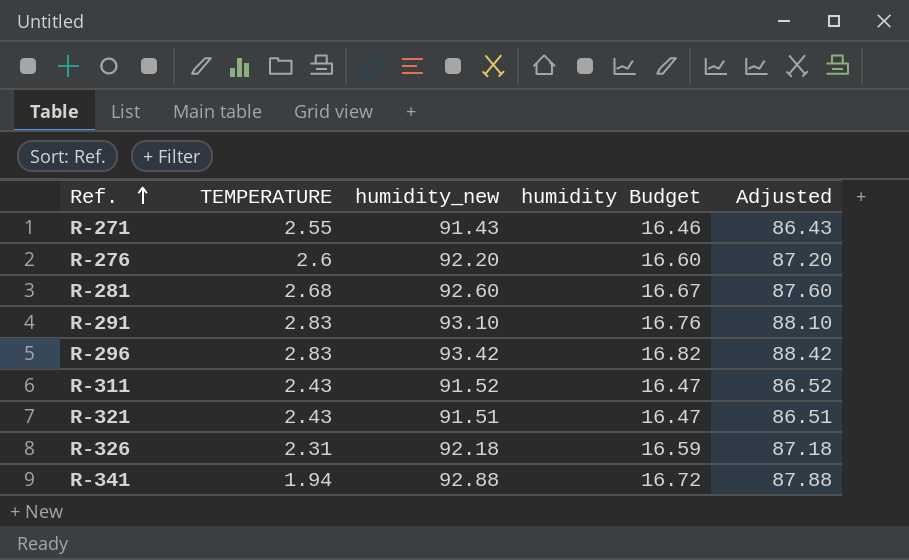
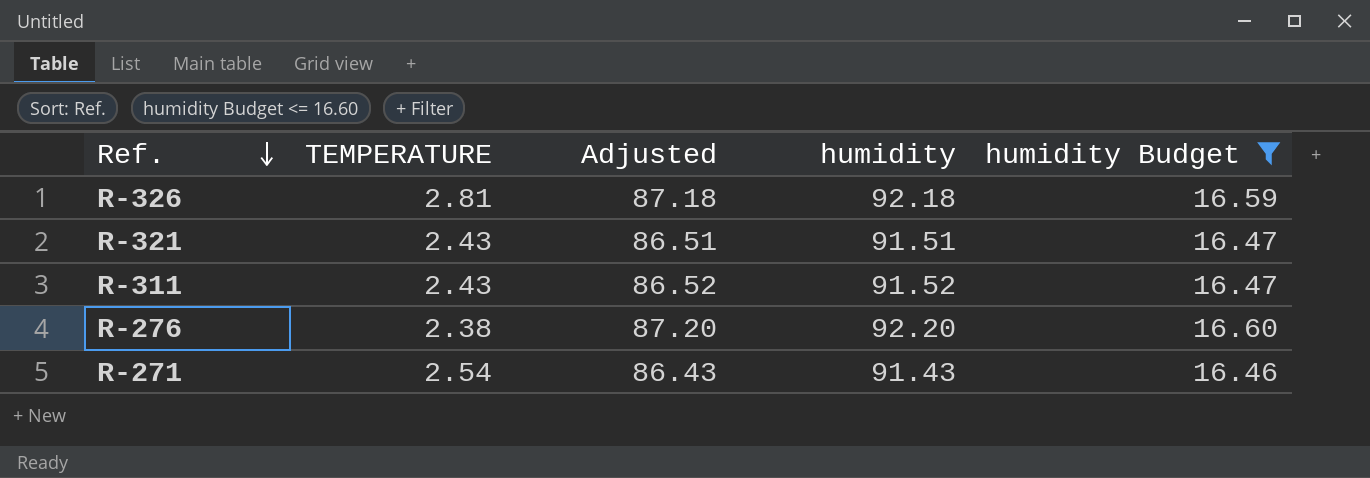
filter: none -> humidity Budget <= 16.60
row order: Ref. ascending -> Ref. descending
column Adjusted | position: 5 -> 3
column name: humidity_new -> humidity
R-326 | TEMPERATURE: 2.31 -> 2.81
R-276 | TEMPERATURE: 2.6 -> 2.38
R-271 | TEMPERATURE: 2.55 -> 2.54

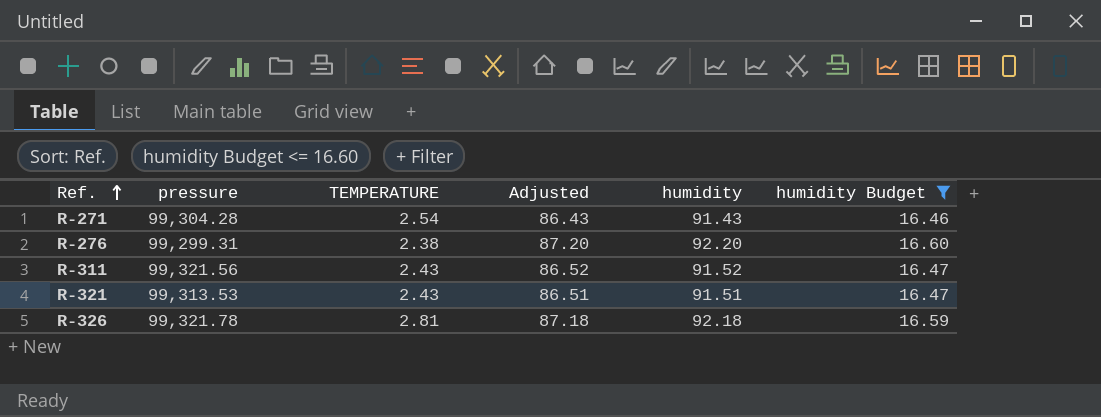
row order: Ref. descending -> Ref. ascending
column pressure | position: none -> 2

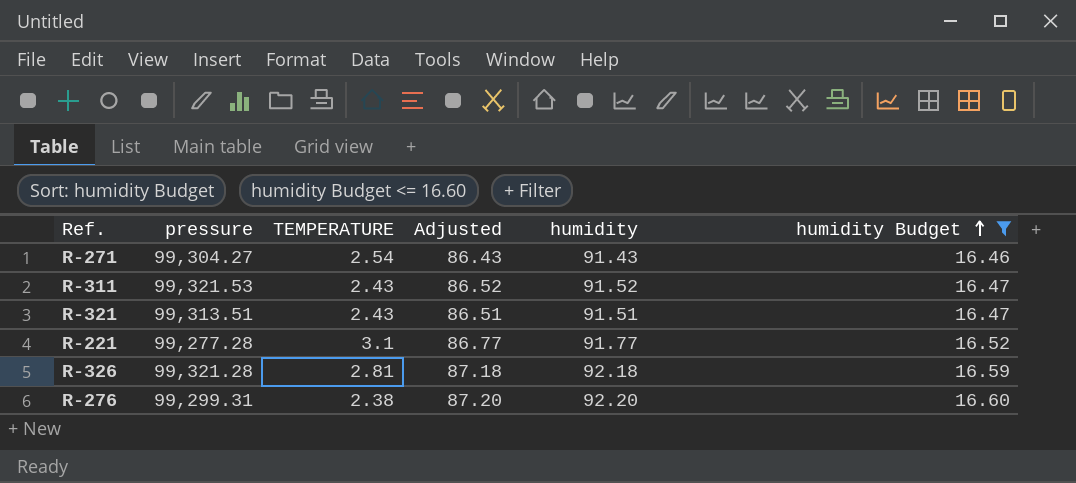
row order: Ref. ascending -> humidity Budget ascending
R-271 | pressure: 99,304.28 -> 99,304.27
R-311 | pressure: 99,321.56 -> 99,321.53
R-321 | pressure: 99,313.53 -> 99,313.51
row R-221: none -> 99,277.28 | 3.1 | 86.77 | 91.77 | 16.52
R-326 | pressure: 99,321.78 -> 99,321.28

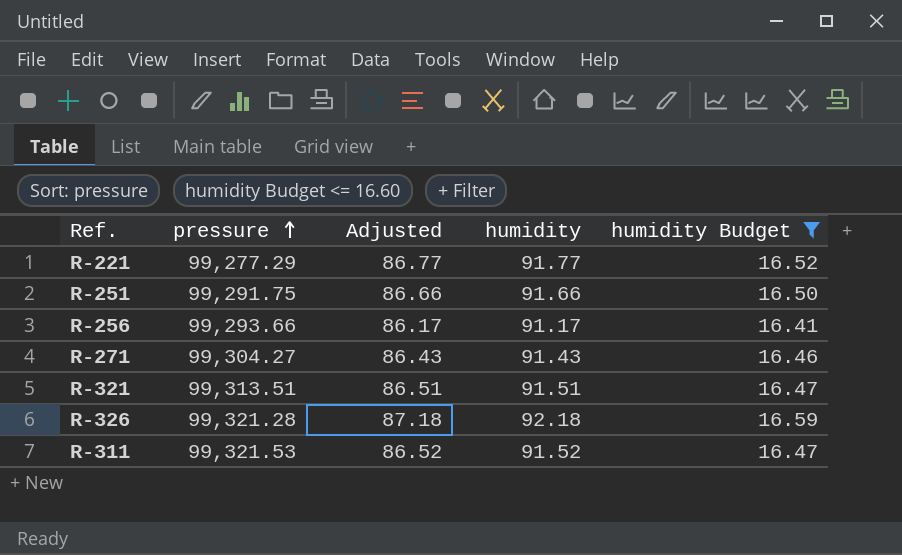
row order: humidity Budget ascending -> pressure ascending
column TEMPERATURE | position: 3 -> none
row R-276: 99,299.31 | 2.38 | 87.20 | 92.20 | 16.60 -> none
R-221 | pressure: 99,277.28 -> 99,277.29
row R-251: none -> 99,291.75 | 86.66 | 91.66 | 16.50
row R-256: none -> 99,293.66 | 86.17 | 91.17 | 16.41

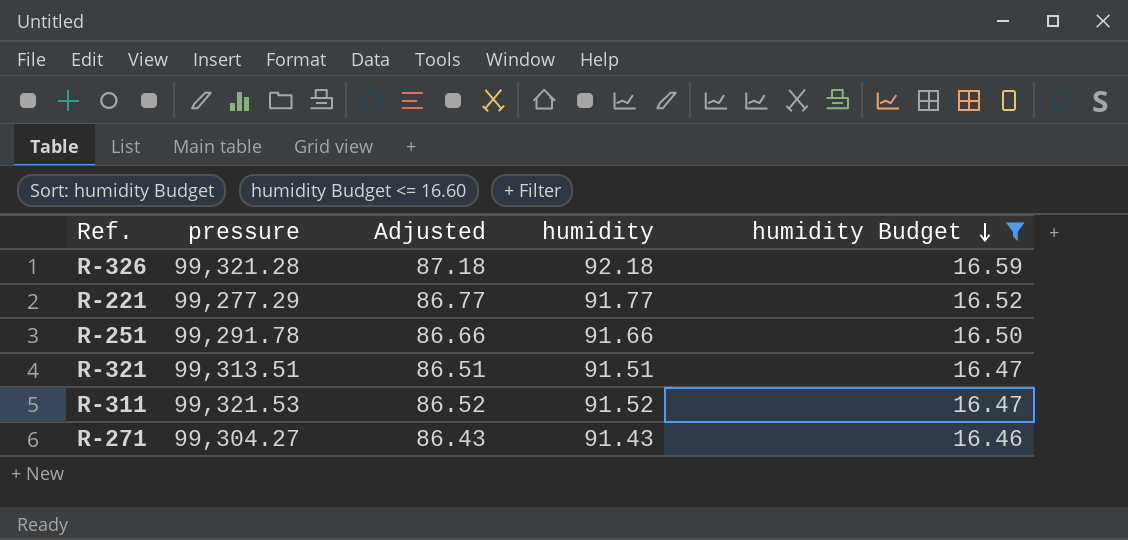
row order: pressure ascending -> humidity Budget descending
row R-256: 99,293.66 | 86.17 | 91.17 | 16.41 -> none
R-251 | pressure: 99,291.75 -> 99,291.78

